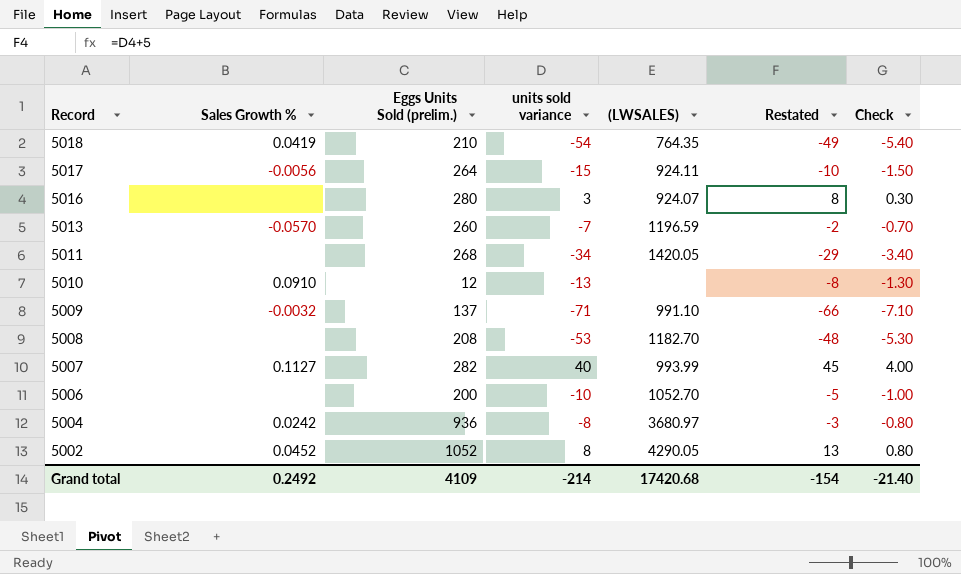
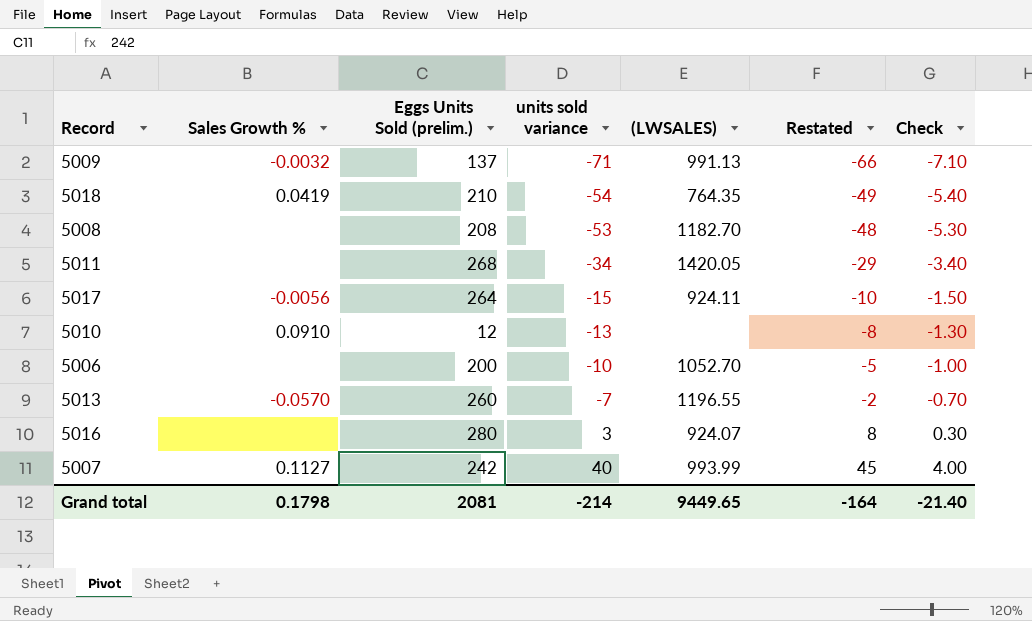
row order: Record descending -> units sold variance ascending
row 5004: 0.0242 | 936 | -8 | 3680.97 | -3 | -0.80 -> none
row 5002: 0.0452 | 1052 | 8 | 4290.05 | 13 | 0.80 -> none
5009 | (LWSALES): 991.10 -> 991.13
5013 | (LWSALES): 1196.59 -> 1196.55
5007 | Eggs Units Sold (prelim.): 282 -> 242
Grand total | Sales Growth %: 0.2492 -> 0.1798
Grand total | Eggs Units Sold (prelim.): 4109 -> 2081
Grand total | (LWSALES): 17420.68 -> 9449.65
Grand total | Restated: -154 -> -164

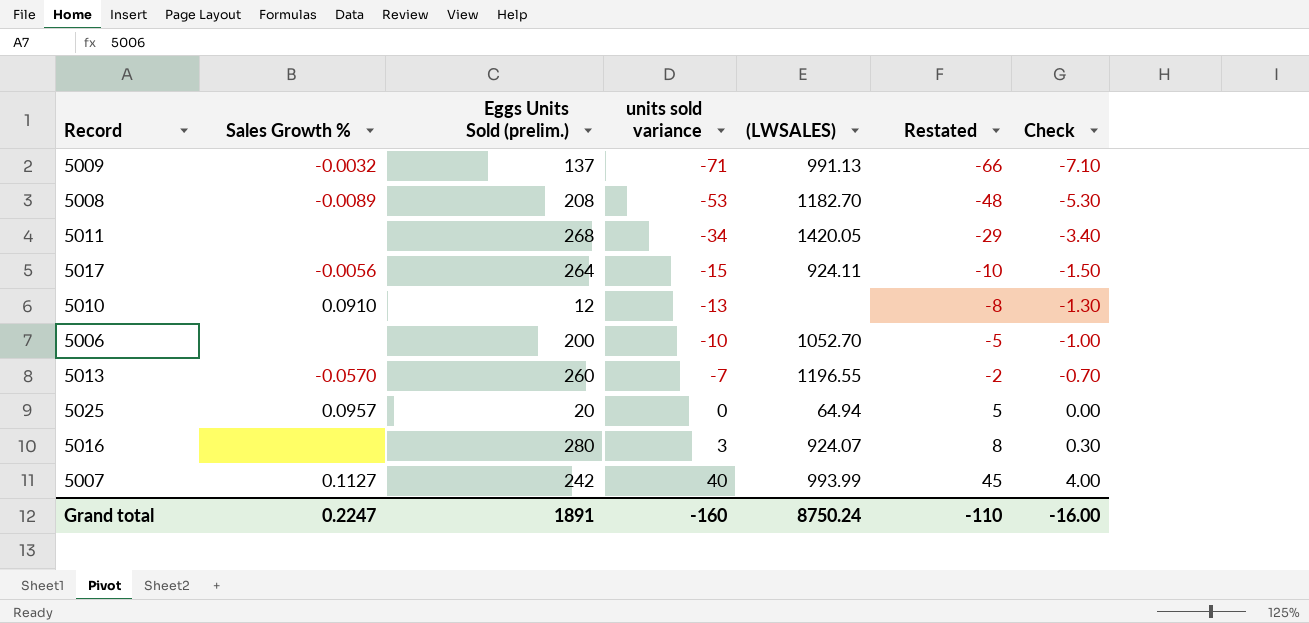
row 5018: 0.0419 | 210 | -54 | 764.35 | -49 | -5.40 -> none
5008 | Sales Growth %: none -> -0.0089
row 5025: none -> 0.0957 | 20 | 0 | 64.94 | 5 | 0.00
Grand total | Sales Growth %: 0.1798 -> 0.2247
Grand total | Eggs Units Sold (prelim.): 2081 -> 1891
Grand total | units sold variance: -214 -> -160
Grand total | (LWSALES): 9449.65 -> 8750.24
Grand total | Restated: -164 -> -110
Grand total | Check: -21.40 -> -16.00

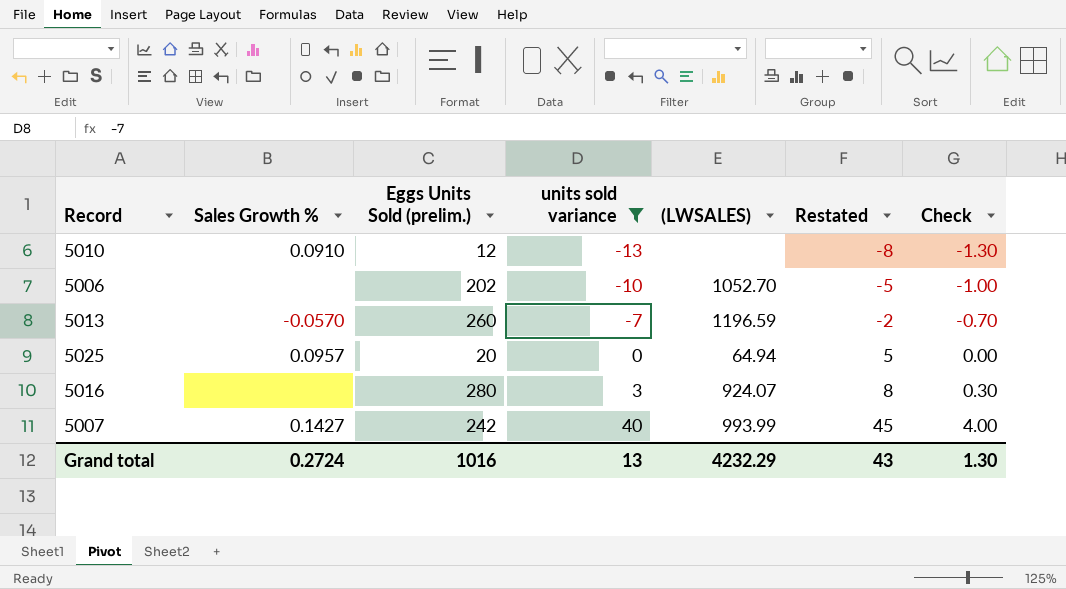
filter: none -> units sold variance >= -13
5006 | Eggs Units Sold (prelim.): 200 -> 202
5013 | (LWSALES): 1196.55 -> 1196.59
5007 | Sales Growth %: 0.1127 -> 0.1427
Grand total | Sales Growth %: 0.2247 -> 0.2724
Grand total | Eggs Units Sold (prelim.): 1891 -> 1016
Grand total | units sold variance: -160 -> 13
Grand total | (LWSALES): 8750.24 -> 4232.29
Grand total | Restated: -110 -> 43
Grand total | Check: -16.00 -> 1.30

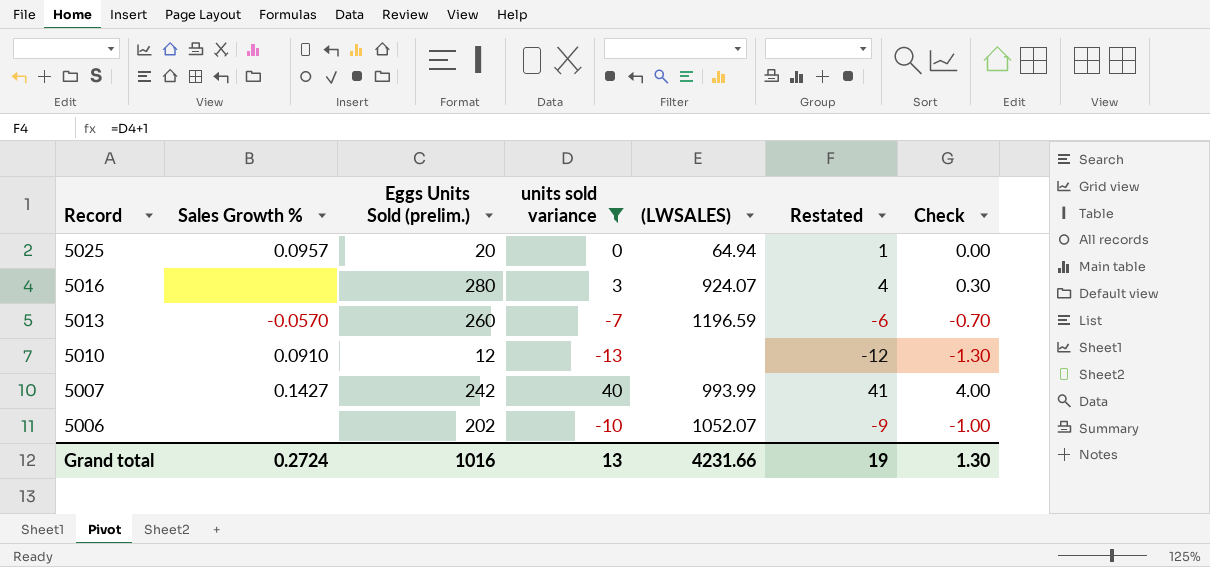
row order: units sold variance ascending -> Record descending
column Restated | formula: [units sold variance] + 5 -> [units sold variance] + 1
5006 | (LWSALES): 1052.70 -> 1052.07
Grand total | (LWSALES): 4232.29 -> 4231.66
Grand total | Restated: 43 -> 19

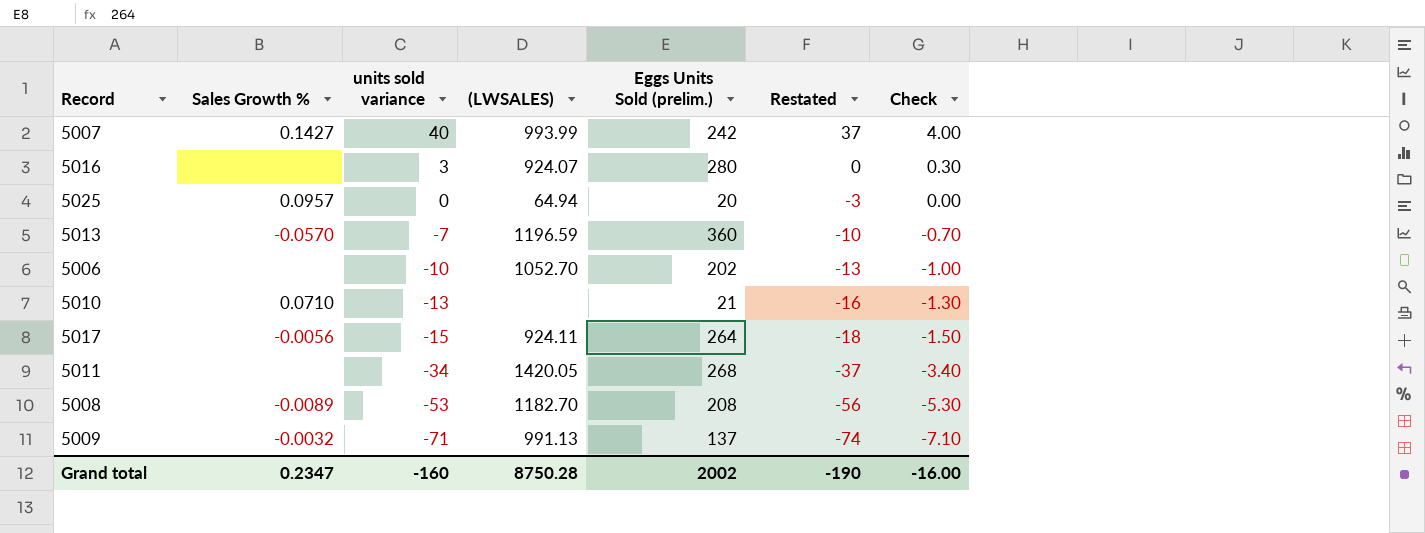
filter: units sold variance >= -13 -> none
row order: Record descending -> units sold variance descending
column Eggs Units Sold (prelim.) | position: 3 -> 5
column Restated | formula: [units sold variance] + 1 -> [units sold variance] - 3
5013 | Eggs Units Sold (prelim.): 260 -> 360
5006 | (LWSALES): 1052.07 -> 1052.70
5010 | Sales Growth %: 0.0910 -> 0.0710
5010 | Eggs Units Sold (prelim.): 12 -> 21
Grand total | Sales Growth %: 0.2724 -> 0.2347
Grand total | units sold variance: 13 -> -160
Grand total | (LWSALES): 4231.66 -> 8750.28
Grand total | Eggs Units Sold (prelim.): 1016 -> 2002
Grand total | Restated: 19 -> -190
Grand total | Check: 1.30 -> -16.00

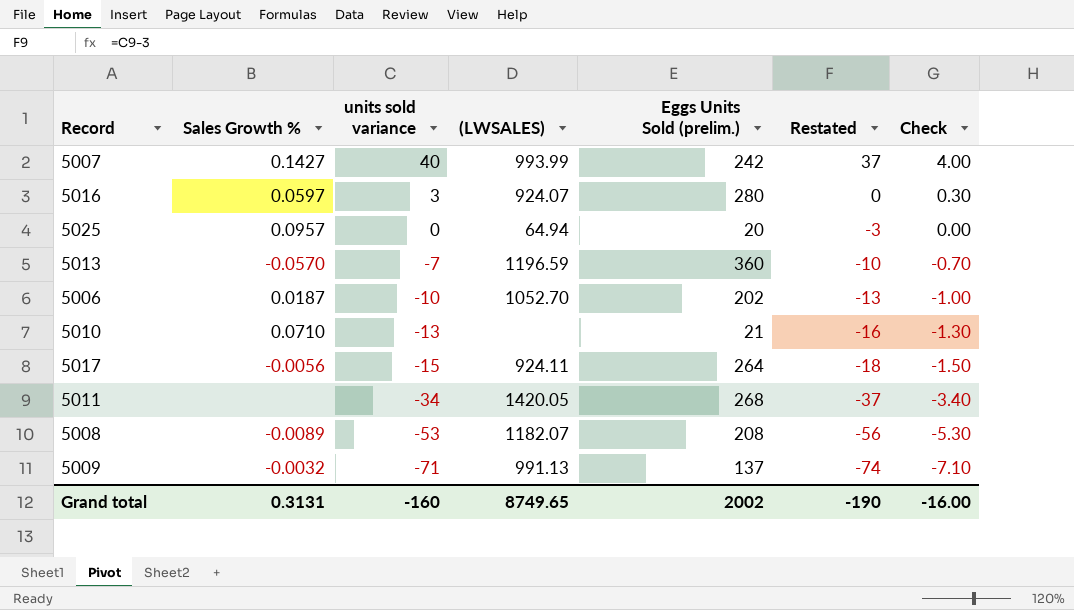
5016 | Sales Growth %: none -> 0.0597
5006 | Sales Growth %: none -> 0.0187
5008 | (LWSALES): 1182.70 -> 1182.07
Grand total | Sales Growth %: 0.2347 -> 0.3131
Grand total | (LWSALES): 8750.28 -> 8749.65

